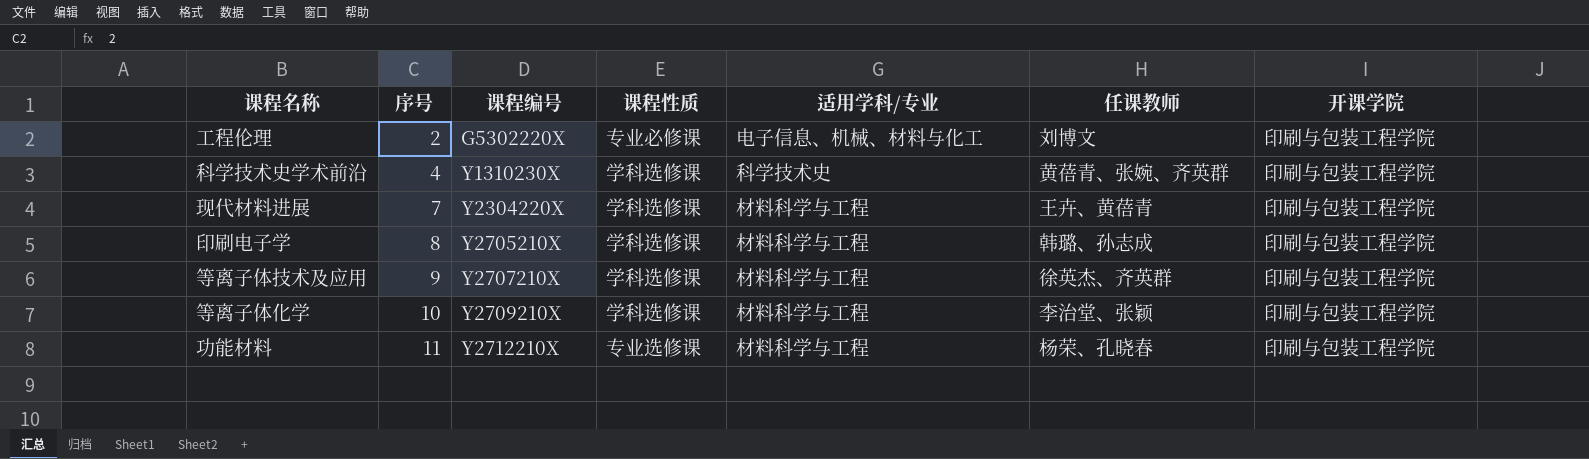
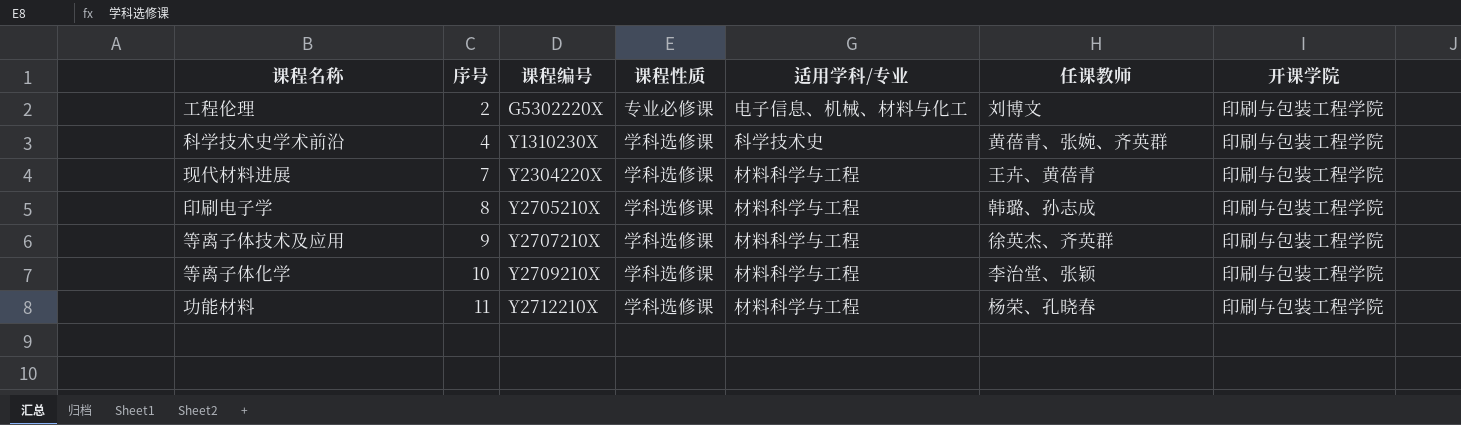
功能材料 | 课程性质: 专业选修课 -> 学科选修课

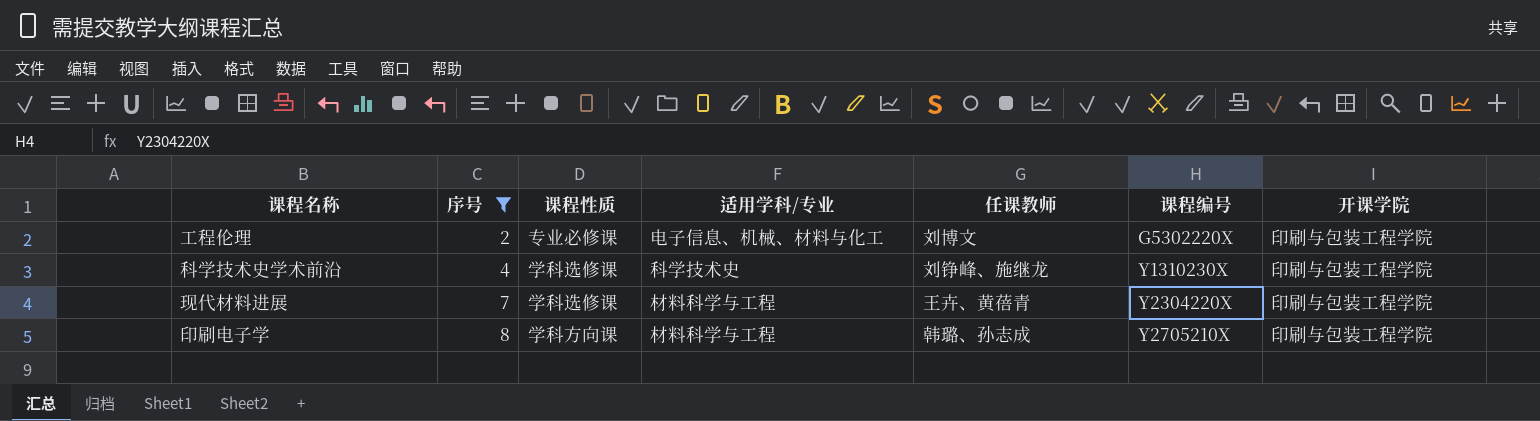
filter: none -> 序号 <= 8
column 课程编号 | position: 3 -> 6
科学技术史学术前沿 | 任课教师: 黄蓓青、张婉、齐英群 -> 刘铮峰、施继龙
印刷电子学 | 课程性质: 学科选修课 -> 学科方向课

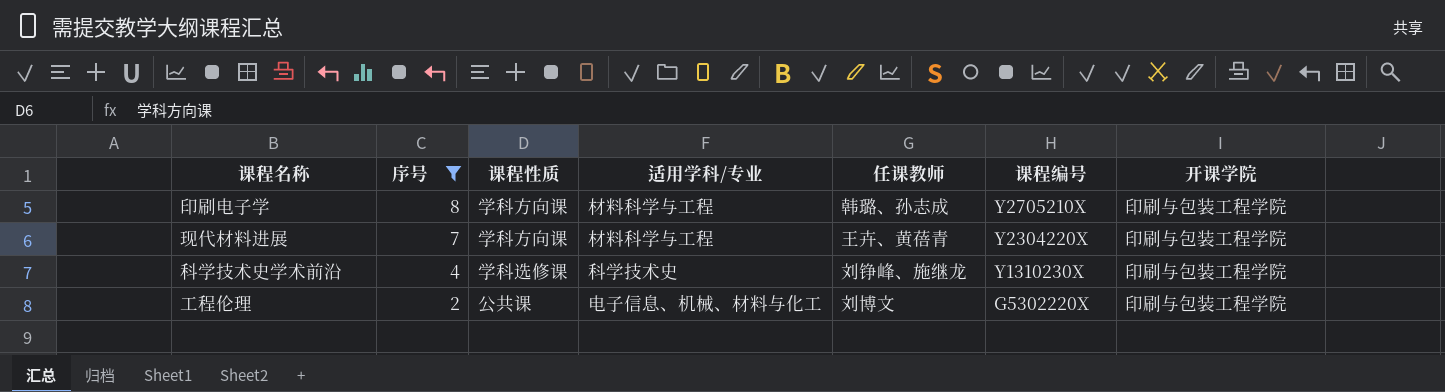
row order: 序号 ascending -> 序号 descending
现代材料进展 | 课程性质: 学科选修课 -> 学科方向课
工程伦理 | 课程性质: 专业必修课 -> 公共课

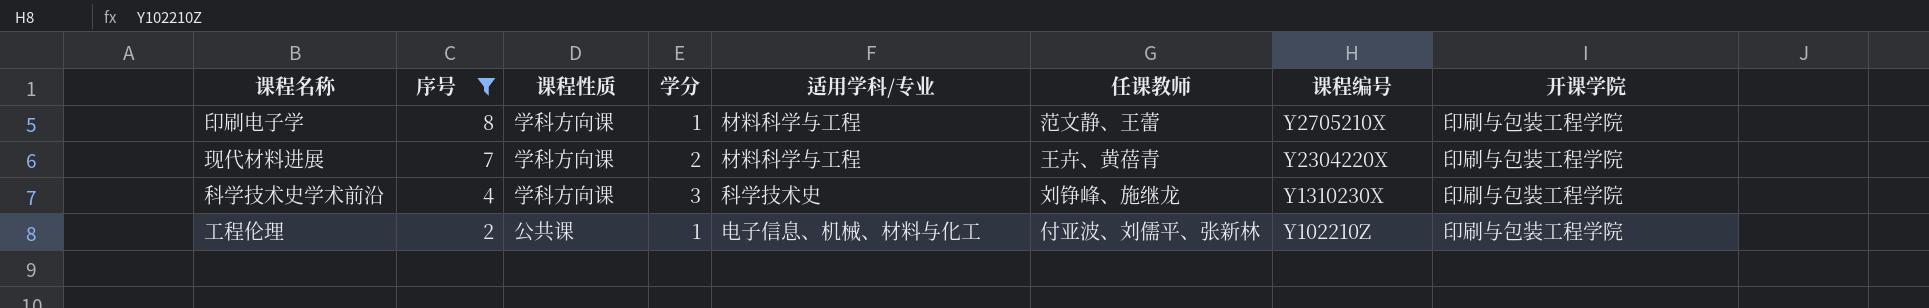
column 学分 | position: none -> 4
印刷电子学 | 任课教师: 韩璐、孙志成 -> 范文静、王蕾
科学技术史学术前沿 | 课程性质: 学科选修课 -> 学科方向课
工程伦理 | 任课教师: 刘博文 -> 付亚波、刘儒平、张新林
工程伦理 | 课程编号: G5302220X -> Y102210Z

